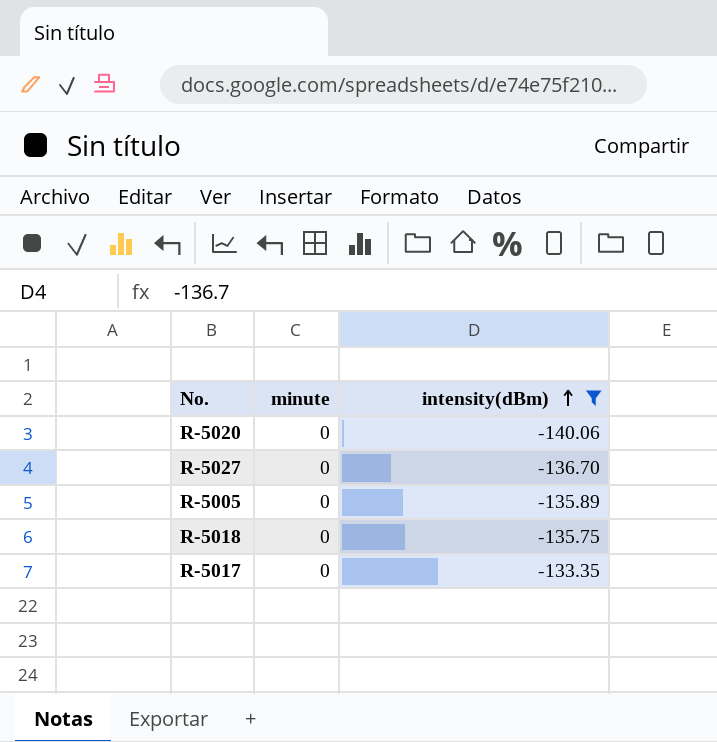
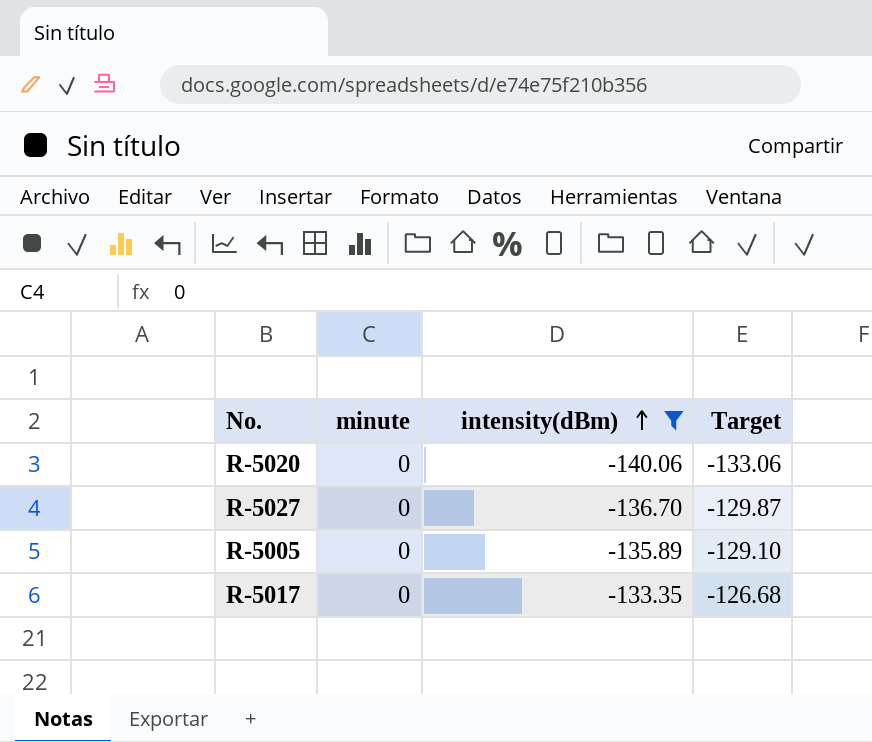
column Target | formula: none -> [intensity(dBm)] * 0.95
row R-5018: 0 | -135.75 -> none

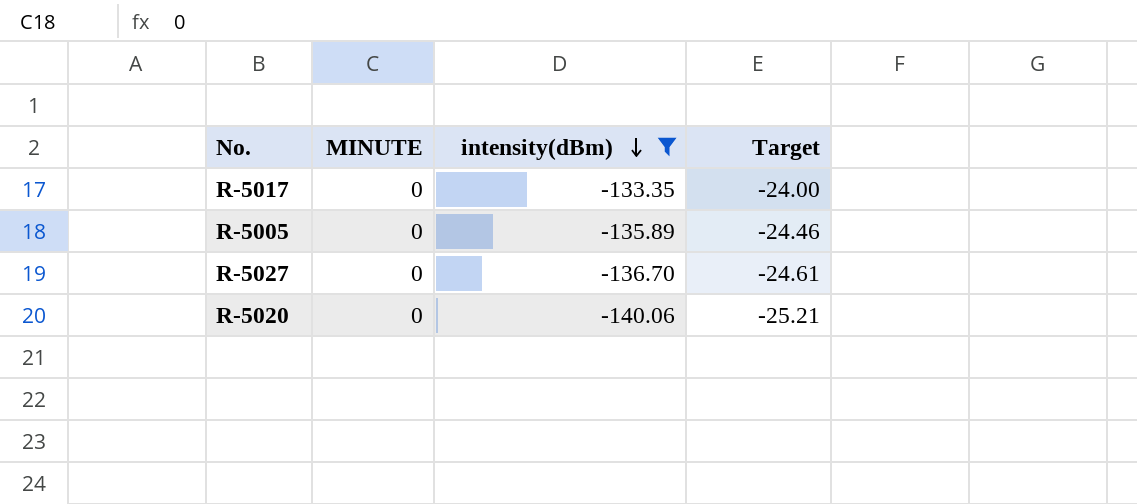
row order: intensity(dBm) ascending -> intensity(dBm) descending
column name: minute -> MINUTE
column Target | formula: [intensity(dBm)] * 0.95 -> [intensity(dBm)] * 0.18

